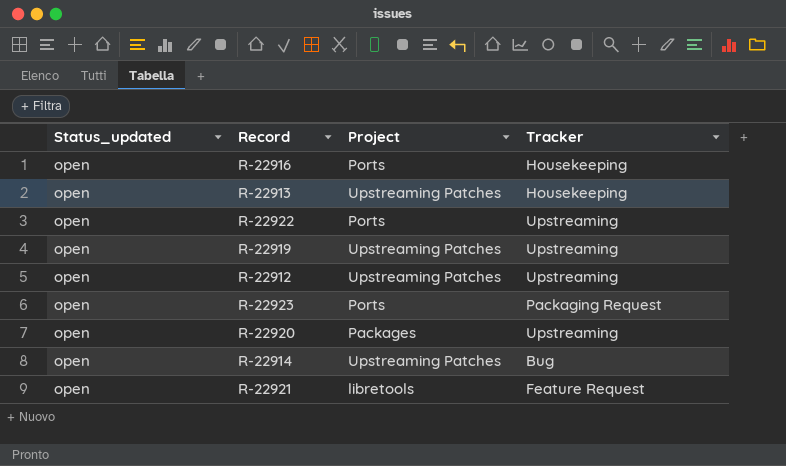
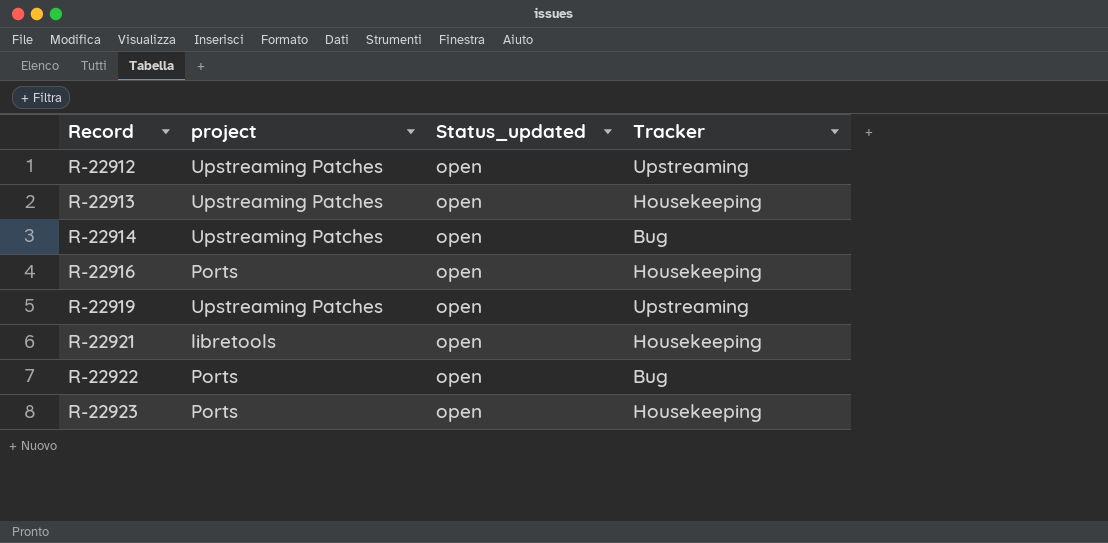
row order: none -> Record ascending
column name: Project -> project
column Status_updated | position: 1 -> 3
row R-22920: open | Packages | Upstreaming -> none
R-22921 | Tracker: Feature Request -> Housekeeping
R-22922 | Tracker: Upstreaming -> Bug
R-22923 | Tracker: Packaging Request -> Housekeeping

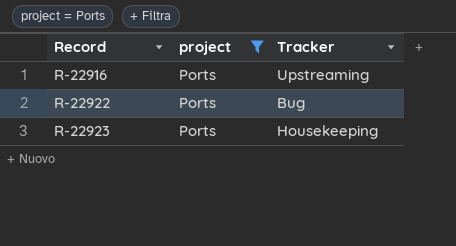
filter: none -> project = Ports
column Status_updated | position: 3 -> none
R-22916 | Tracker: Housekeeping -> Upstreaming

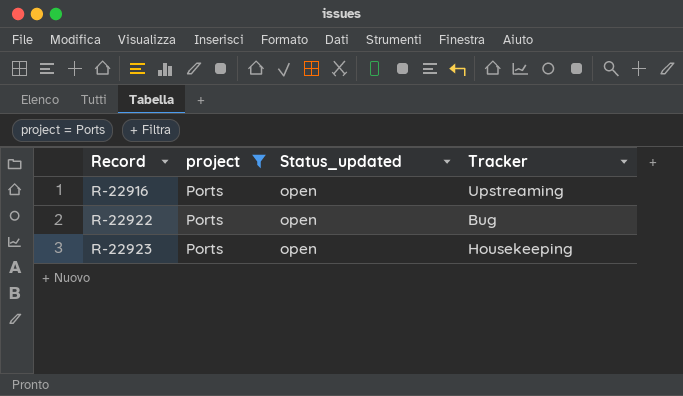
column Status_updated | position: none -> 3

